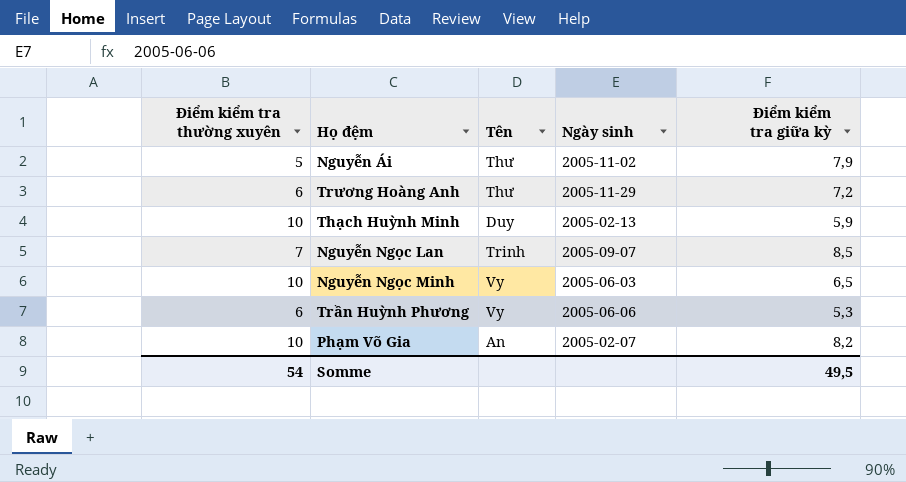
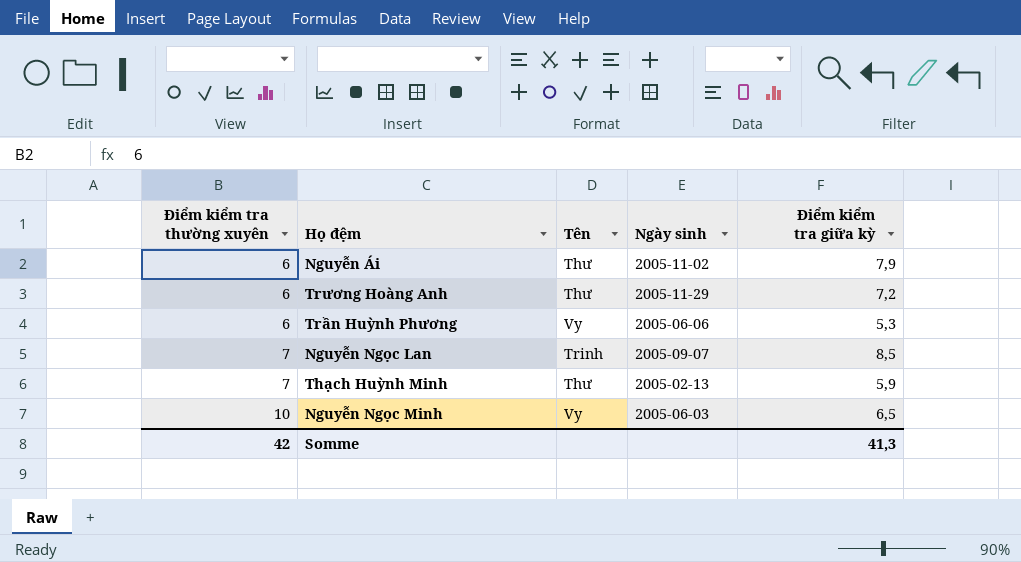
row order: none -> Điểm kiểm tra thường xuyên ascending
row Phạm Võ Gia: 10 | An | 2005-02-07 | 8,2 -> none
Nguyễn Ái | Điểm kiểm tra thường xuyên: 5 -> 6
Thạch Huỳnh Minh | Điểm kiểm tra thường xuyên: 10 -> 7
Thạch Huỳnh Minh | Tên: Duy -> Thư
Somme | Điểm kiểm tra thường xuyên: 54 -> 42
Somme | Điểm kiểm tra giữa kỳ: 49,5 -> 41,3

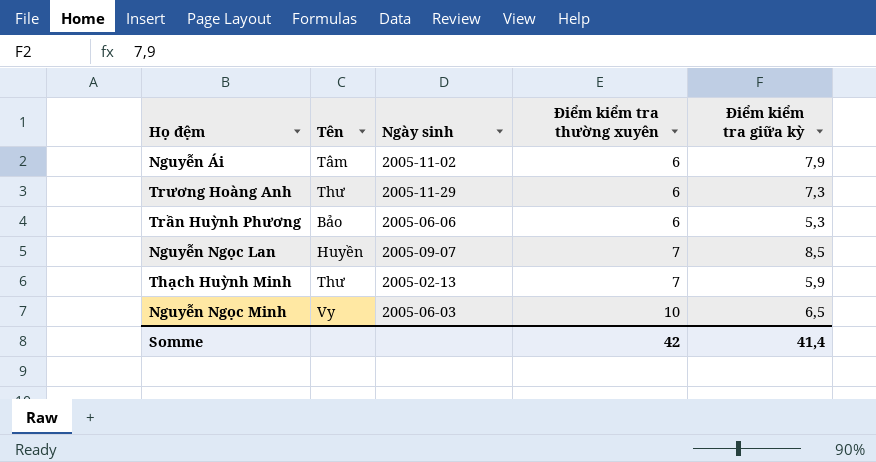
column Điểm kiểm tra thường xuyên | position: 1 -> 4
Nguyễn Ái | Tên: Thư -> Tâm
Trương Hoàng Anh | Điểm kiểm tra giữa kỳ: 7,2 -> 7,3
Trần Huỳnh Phương | Tên: Vy -> Bảo
Nguyễn Ngọc Lan | Tên: Trinh -> Huyền
Somme | Điểm kiểm tra giữa kỳ: 41,3 -> 41,4

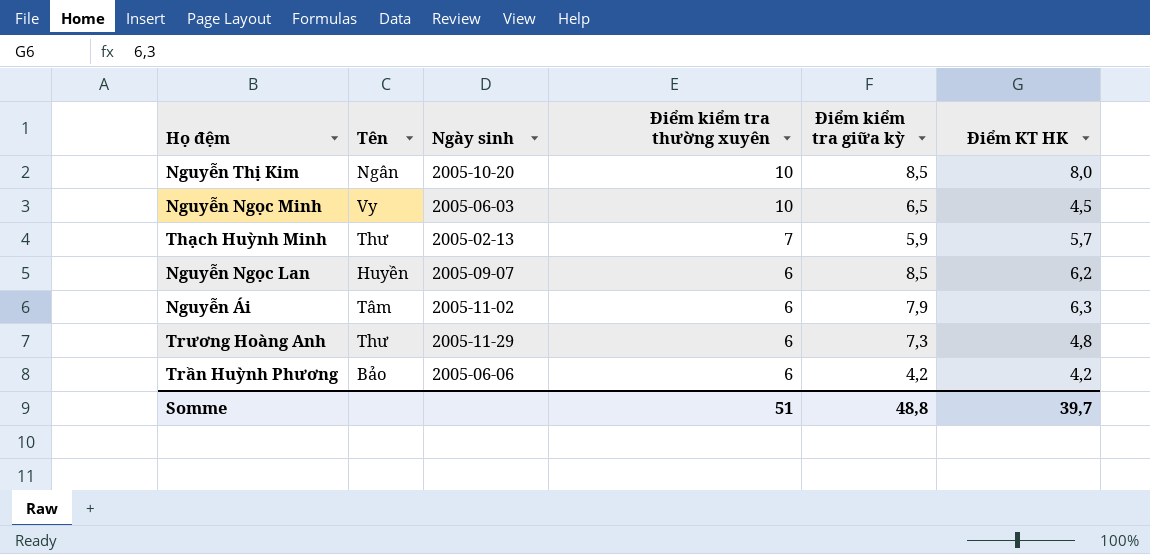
row order: Điểm kiểm tra thường xuyên ascending -> Điểm kiểm tra thường xuyên descending
column Điểm KT HK | position: none -> 6
row Nguyễn Thị Kim: none -> Ngân | 2005-10-20 | 10 | 8,5 | 8,0
Nguyễn Ngọc Lan | Điểm kiểm tra thường xuyên: 7 -> 6
Trần Huỳnh Phương | Điểm kiểm tra giữa kỳ: 5,3 -> 4,2
Somme | Điểm kiểm tra thường xuyên: 42 -> 51
Somme | Điểm kiểm tra giữa kỳ: 41,4 -> 48,8

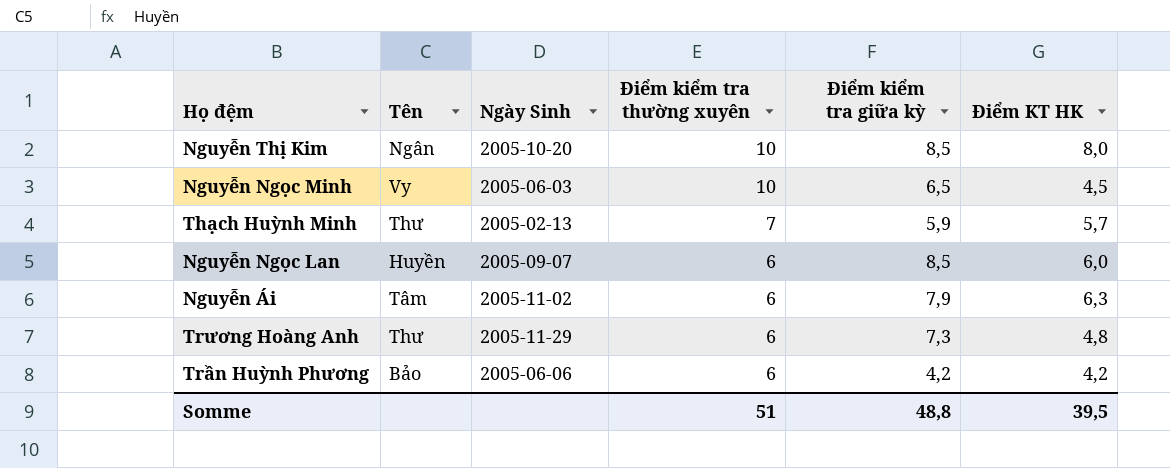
column name: Ngày sinh -> Ngày Sinh
Nguyễn Ngọc Lan | Điểm KT HK: 6,2 -> 6,0
Somme | Điểm KT HK: 39,7 -> 39,5

